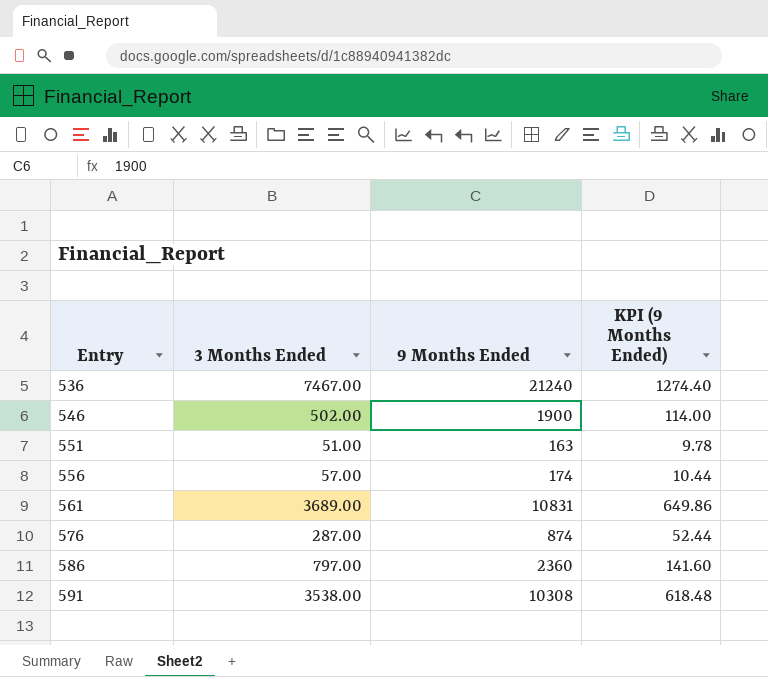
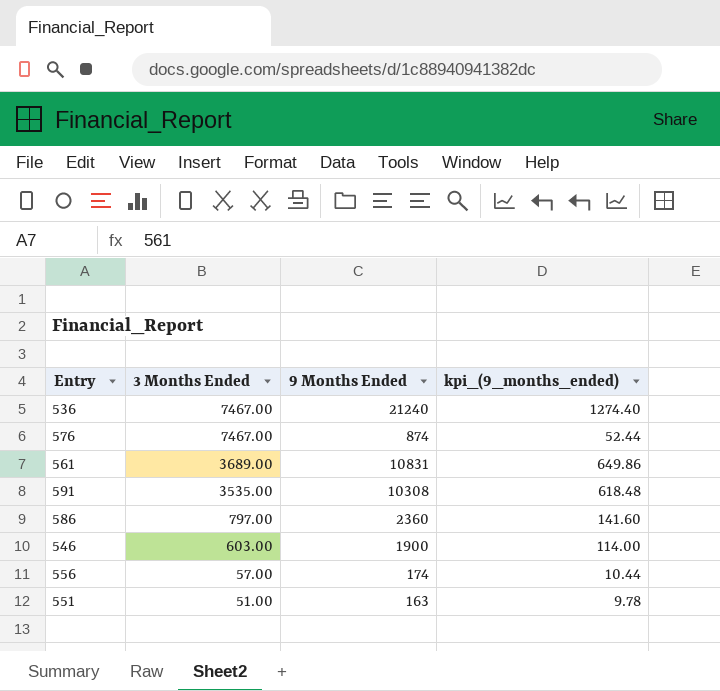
row order: Entry ascending -> 3 Months Ended descending
column name: KPI (9 Months Ended) -> kpi_(9_months_ended)
576 | 3 Months Ended: 287.00 -> 7467.00
591 | 3 Months Ended: 3538.00 -> 3535.00
546 | 3 Months Ended: 502.00 -> 603.00

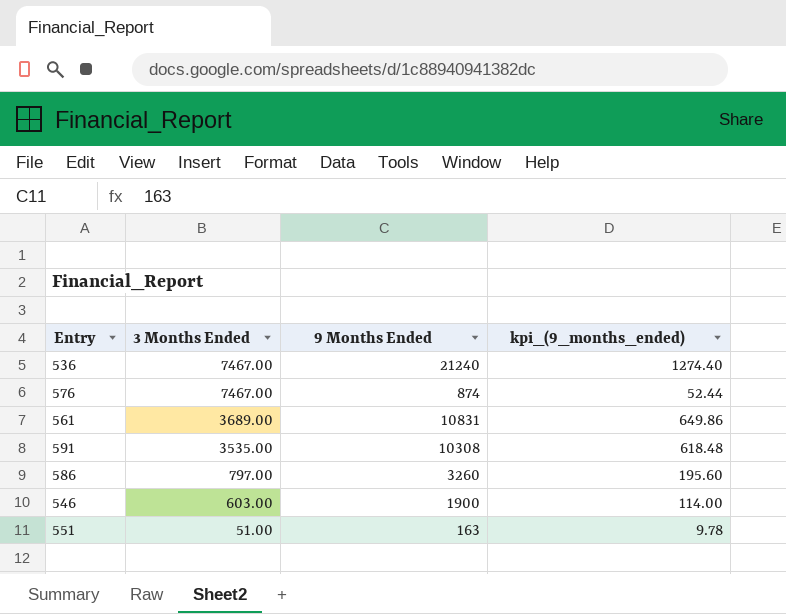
row 556: 57.00 | 174 | 10.44 -> none
586 | 9 Months Ended: 2360 -> 3260
586 | kpi_(9_months_ended): 141.60 -> 195.60

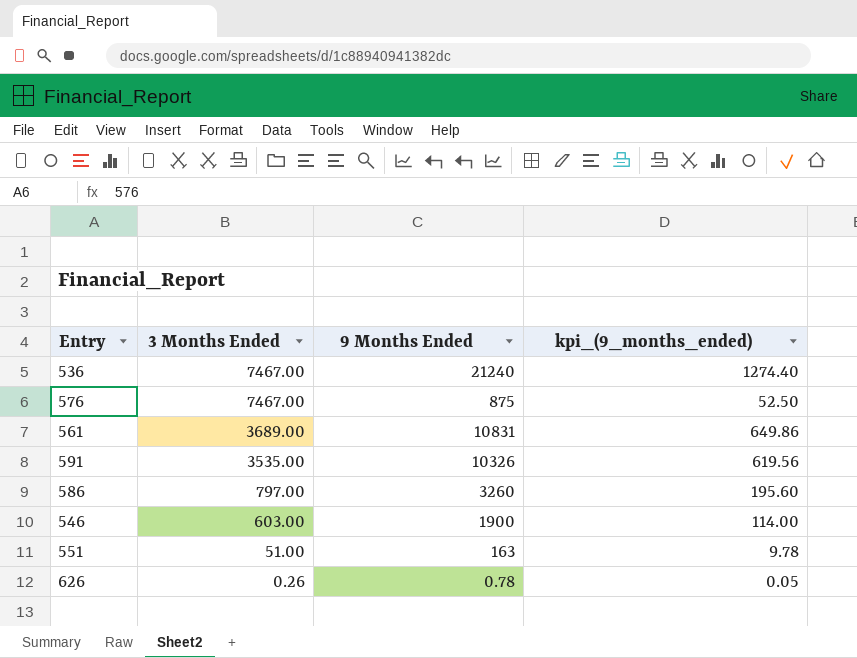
576 | 9 Months Ended: 874 -> 875
576 | kpi_(9_months_ended): 52.44 -> 52.50
591 | 9 Months Ended: 10308 -> 10326
591 | kpi_(9_months_ended): 618.48 -> 619.56
row 626: none -> 0.26 | 0.78 | 0.05

